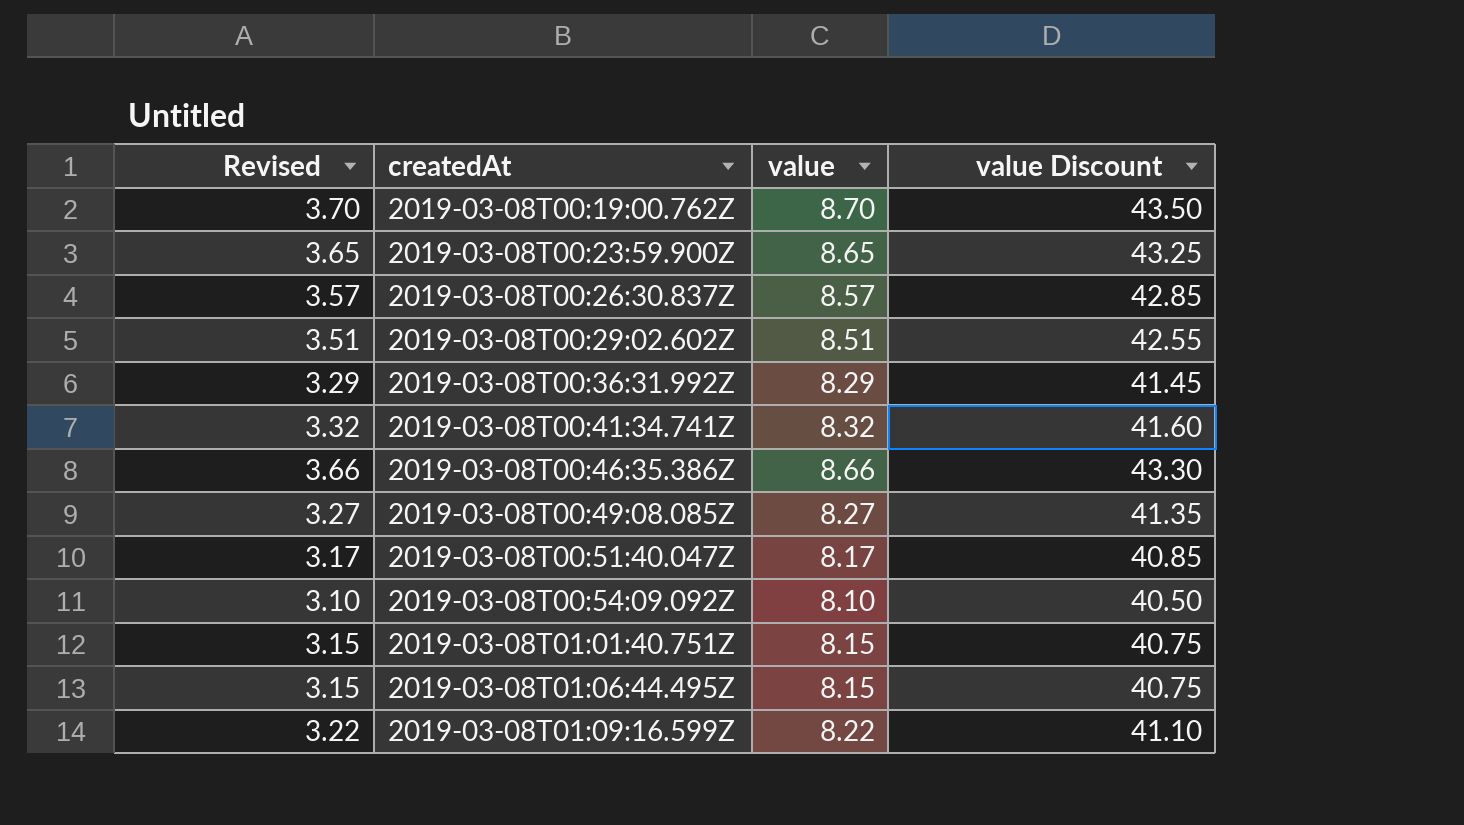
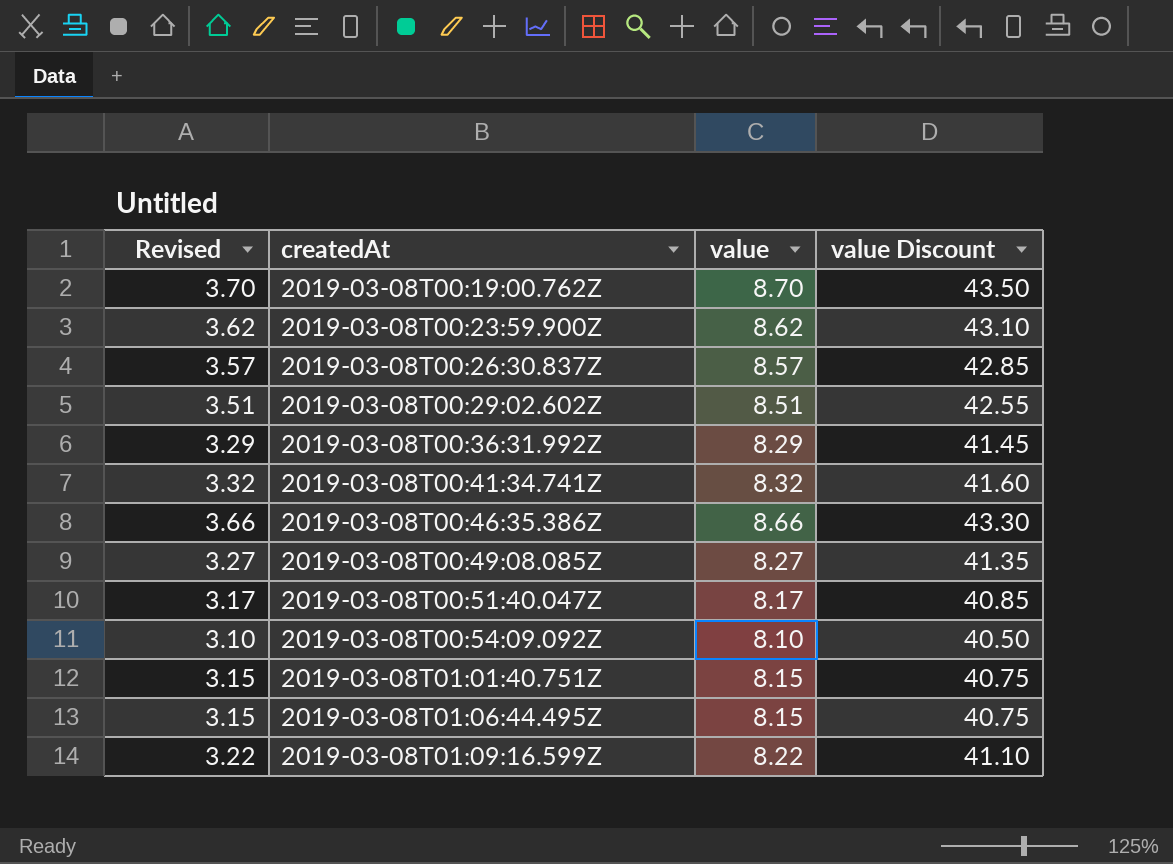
2019-03-08T00:23:59.900Z | Revised: 3.65 -> 3.62
2019-03-08T00:23:59.900Z | value: 8.65 -> 8.62
2019-03-08T00:23:59.900Z | value Discount: 43.25 -> 43.10

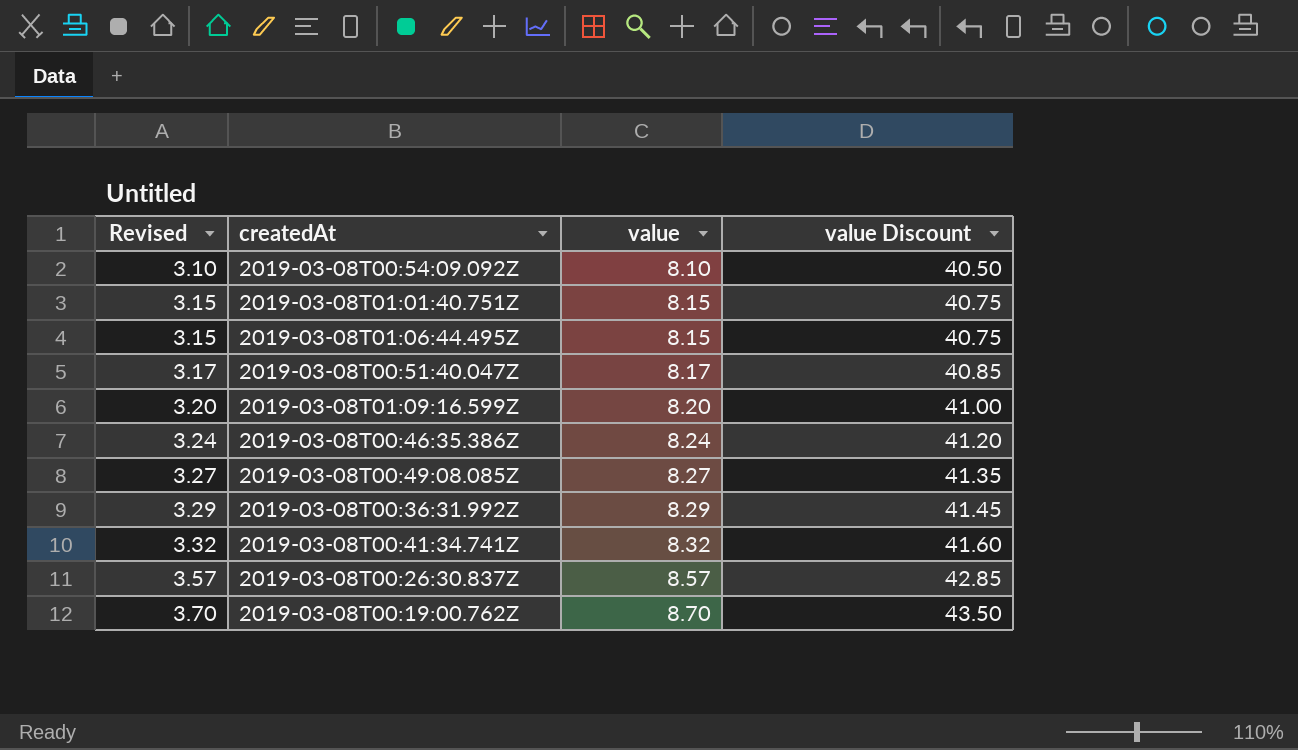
row order: createdAt ascending -> Revised ascending
row 2019-03-08T00:23:59.900Z: 3.62 | 8.62 | 43.10 -> none
row 2019-03-08T00:29:02.602Z: 3.51 | 8.51 | 42.55 -> none
2019-03-08T01:09:16.599Z | Revised: 3.22 -> 3.20
2019-03-08T01:09:16.599Z | value: 8.22 -> 8.20
2019-03-08T01:09:16.599Z | value Discount: 41.10 -> 41.00
2019-03-08T00:46:35.386Z | Revised: 3.66 -> 3.24
2019-03-08T00:46:35.386Z | value: 8.66 -> 8.24
2019-03-08T00:46:35.386Z | value Discount: 43.30 -> 41.20

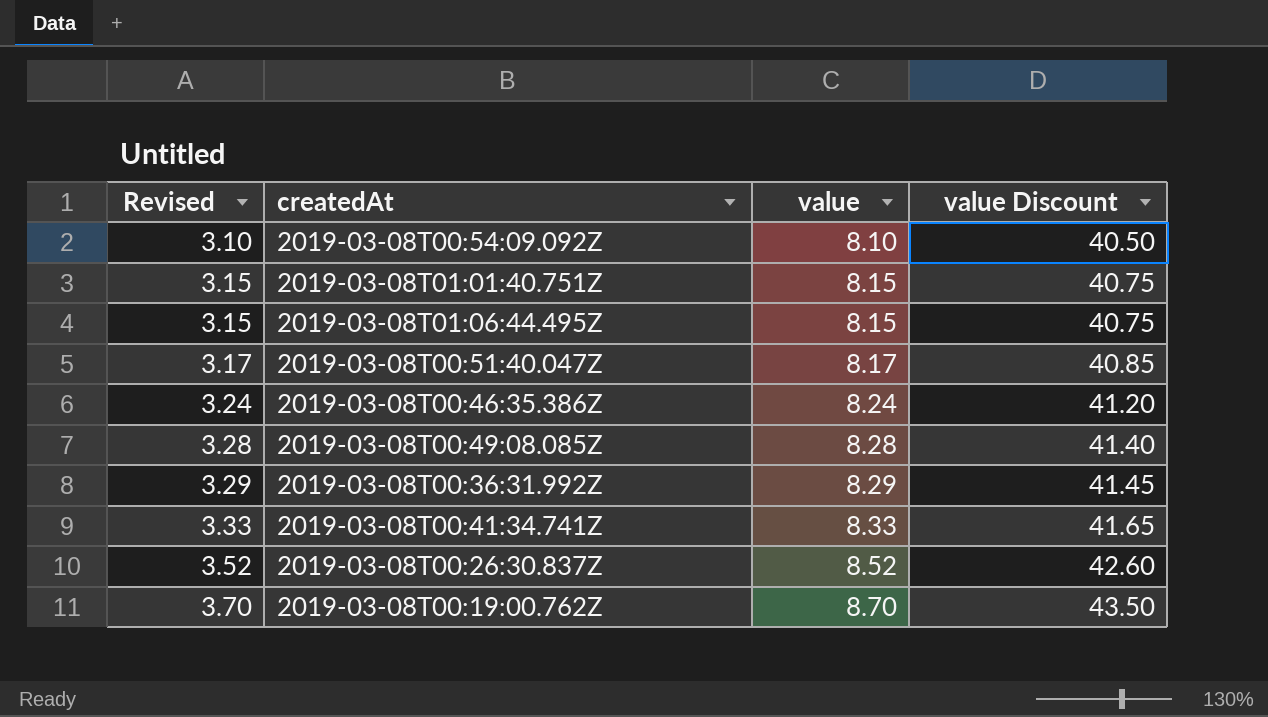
row 2019-03-08T01:09:16.599Z: 3.20 | 8.20 | 41.00 -> none
2019-03-08T00:49:08.085Z | Revised: 3.27 -> 3.28
2019-03-08T00:49:08.085Z | value: 8.27 -> 8.28
2019-03-08T00:49:08.085Z | value Discount: 41.35 -> 41.40
2019-03-08T00:41:34.741Z | Revised: 3.32 -> 3.33
2019-03-08T00:41:34.741Z | value: 8.32 -> 8.33
2019-03-08T00:41:34.741Z | value Discount: 41.60 -> 41.65
2019-03-08T00:26:30.837Z | Revised: 3.57 -> 3.52
2019-03-08T00:26:30.837Z | value: 8.57 -> 8.52
2019-03-08T00:26:30.837Z | value Discount: 42.85 -> 42.60

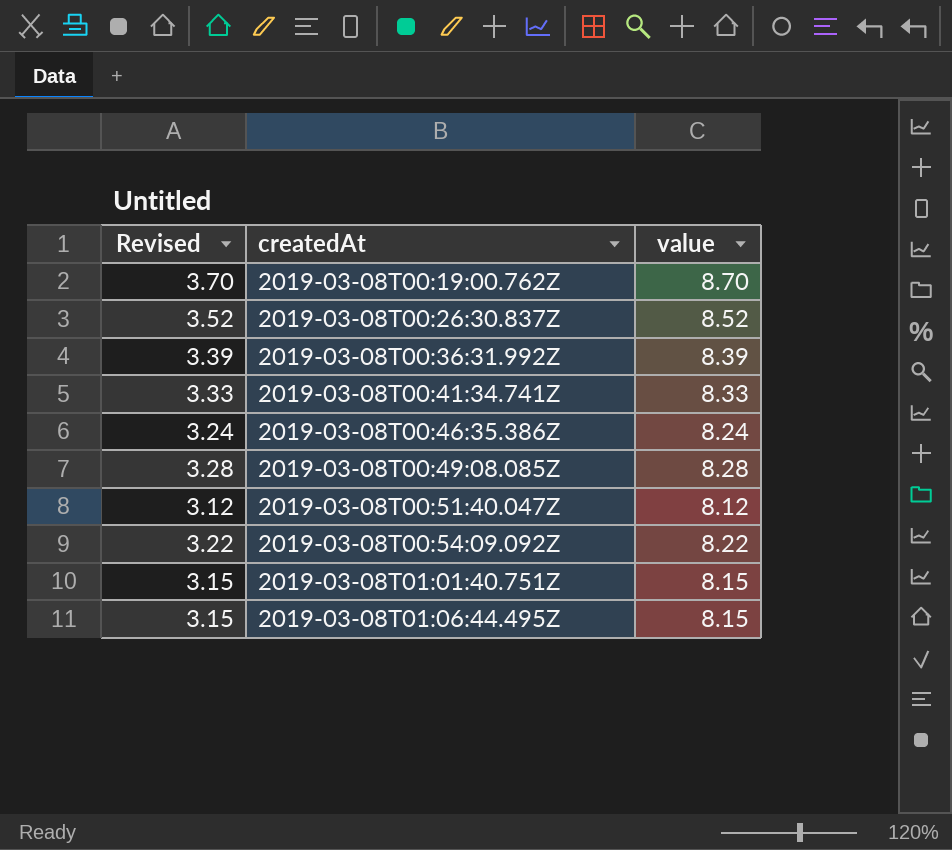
row order: Revised ascending -> createdAt ascending
column value Discount | formula: [value] * 5 -> none
2019-03-08T00:36:31.992Z | Revised: 3.29 -> 3.39
2019-03-08T00:36:31.992Z | value: 8.29 -> 8.39
2019-03-08T00:51:40.047Z | Revised: 3.17 -> 3.12
2019-03-08T00:51:40.047Z | value: 8.17 -> 8.12
2019-03-08T00:54:09.092Z | Revised: 3.10 -> 3.22
2019-03-08T00:54:09.092Z | value: 8.10 -> 8.22

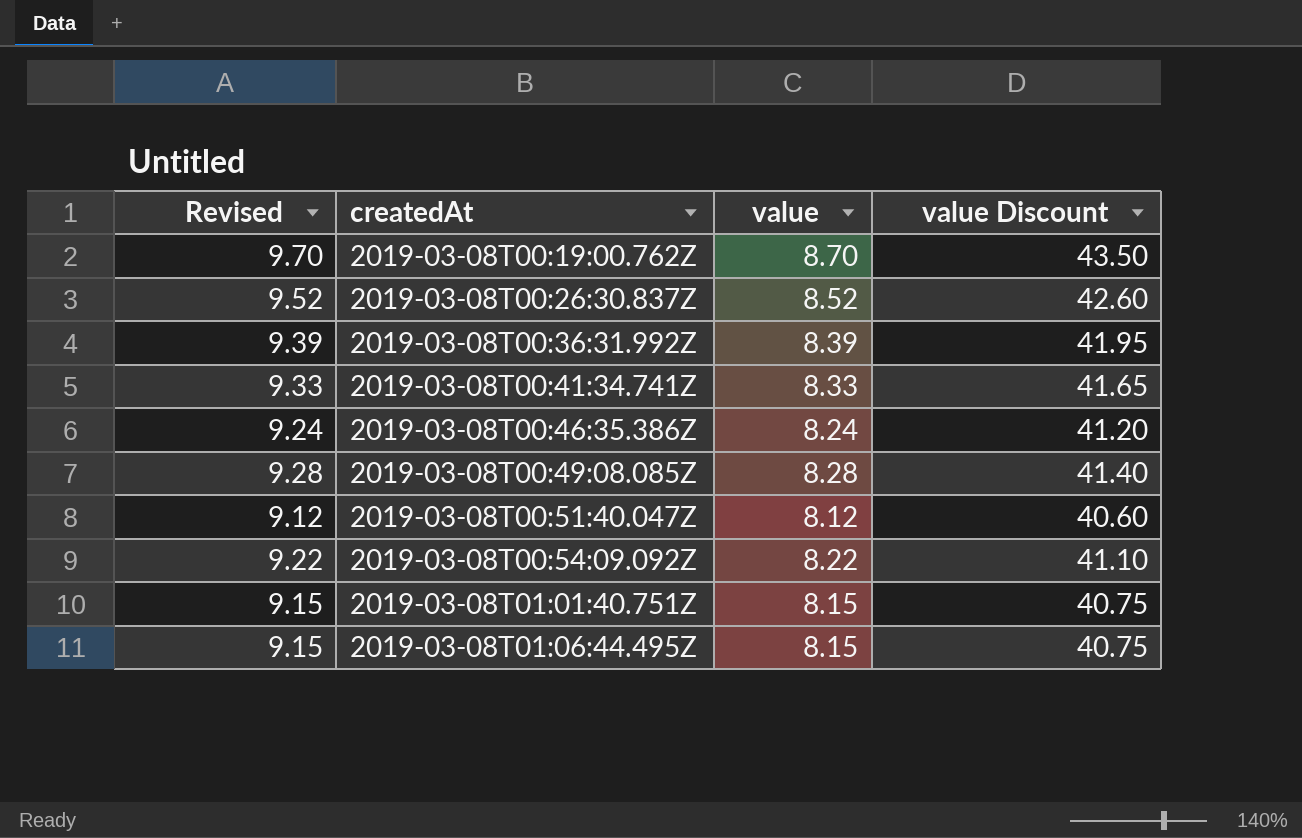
column Revised | formula: [value] - 5 -> [value] + 1
column value Discount | formula: none -> [value] * 5

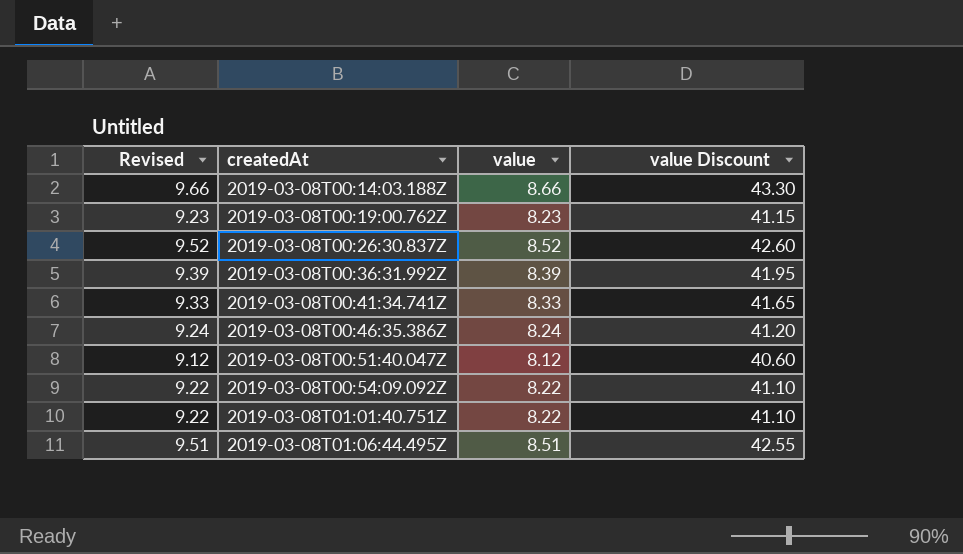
row 2019-03-08T00:49:08.085Z: 9.28 | 8.28 | 41.40 -> none
row 2019-03-08T00:14:03.188Z: none -> 9.66 | 8.66 | 43.30
2019-03-08T00:19:00.762Z | Revised: 9.70 -> 9.23
2019-03-08T00:19:00.762Z | value: 8.70 -> 8.23
2019-03-08T00:19:00.762Z | value Discount: 43.50 -> 41.15
2019-03-08T01:01:40.751Z | Revised: 9.15 -> 9.22
2019-03-08T01:01:40.751Z | value: 8.15 -> 8.22
2019-03-08T01:01:40.751Z | value Discount: 40.75 -> 41.10
2019-03-08T01:06:44.495Z | Revised: 9.15 -> 9.51
2019-03-08T01:06:44.495Z | value: 8.15 -> 8.51
2019-03-08T01:06:44.495Z | value Discount: 40.75 -> 42.55

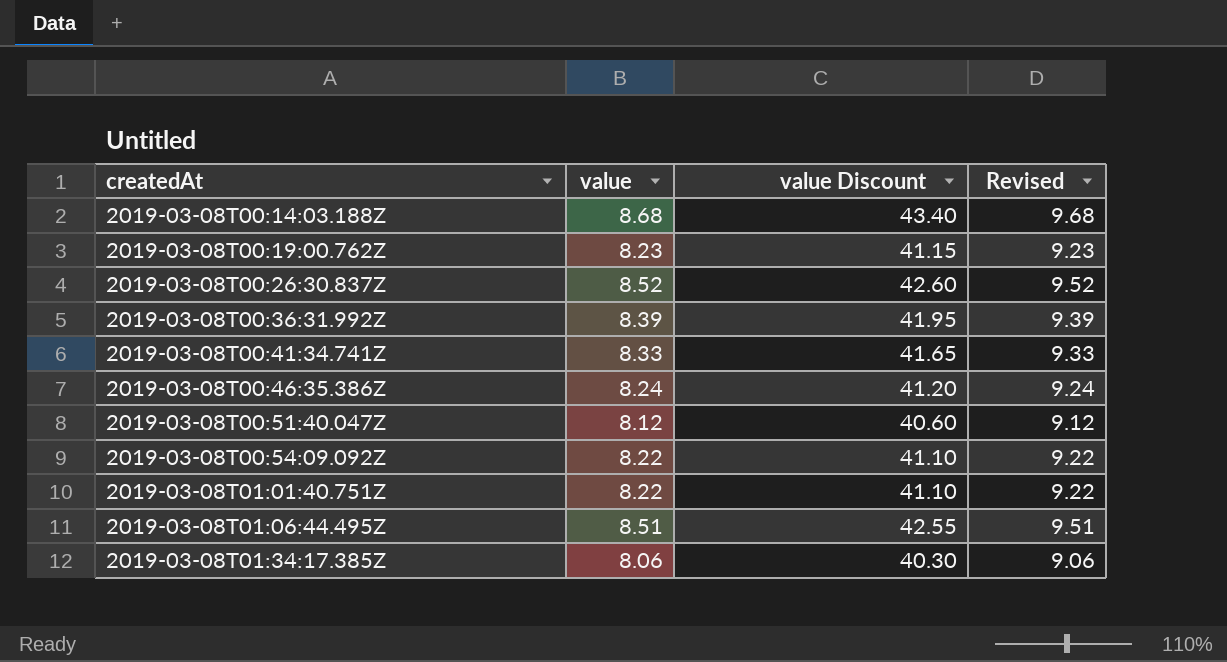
column Revised | position: 1 -> 4
2019-03-08T00:14:03.188Z | value: 8.66 -> 8.68
2019-03-08T00:14:03.188Z | value Discount: 43.30 -> 43.40
2019-03-08T00:14:03.188Z | Revised: 9.66 -> 9.68
row 2019-03-08T01:34:17.385Z: none -> 8.06 | 40.30 | 9.06

